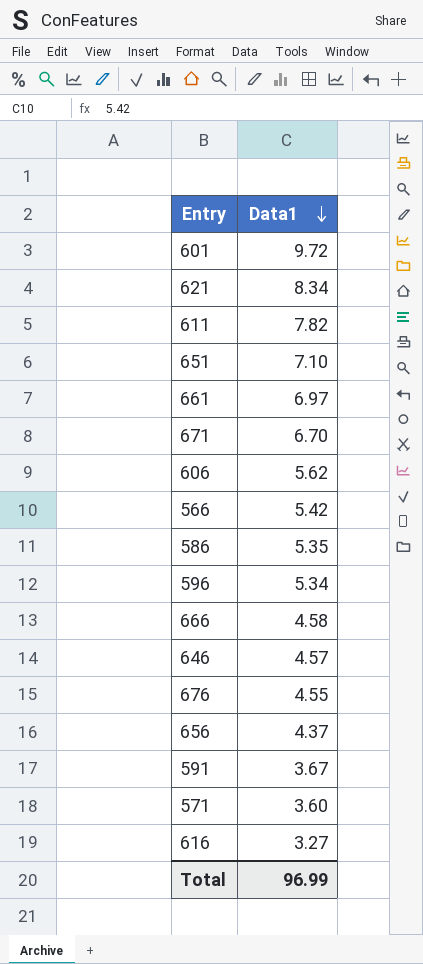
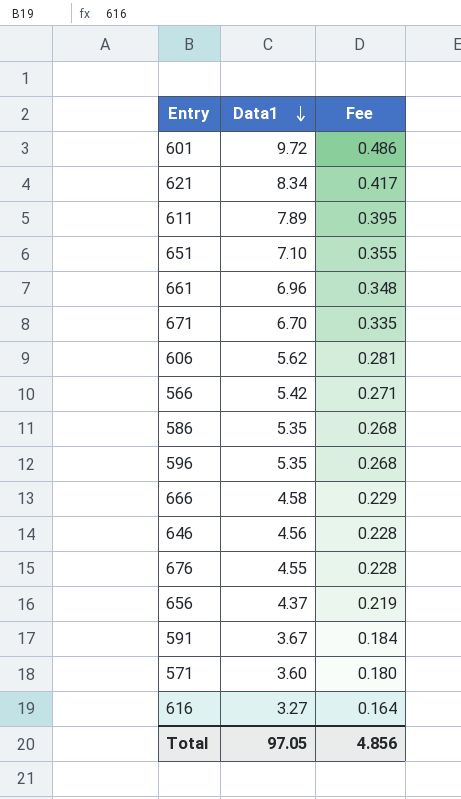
column Fee | formula: none -> [Data1] * 0.05
611 | Data1: 7.82 -> 7.89
661 | Data1: 6.97 -> 6.96
596 | Data1: 5.34 -> 5.35
646 | Data1: 4.57 -> 4.56
Total | Data1: 96.99 -> 97.05

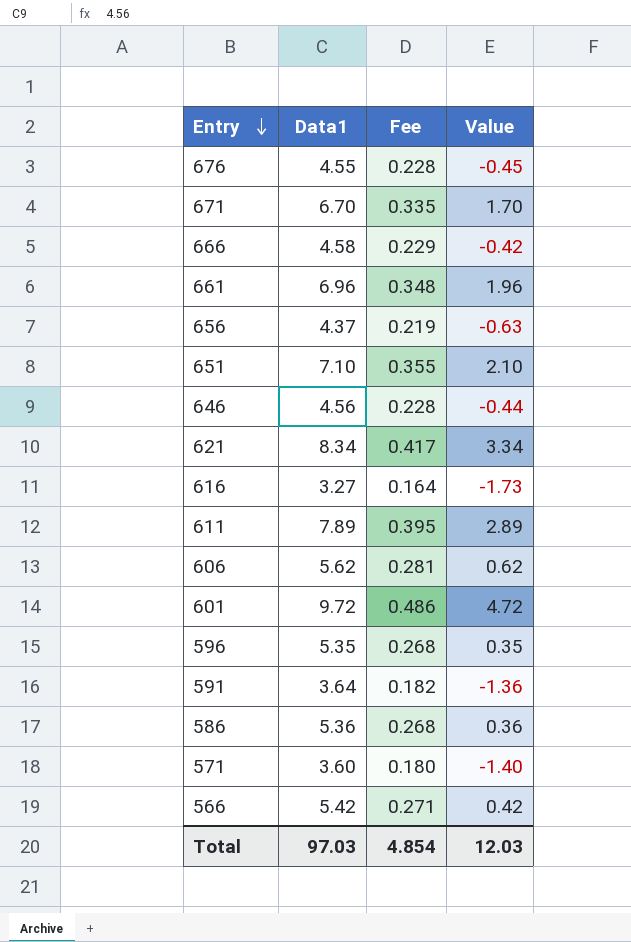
row order: Data1 descending -> Entry descending
column Value | formula: none -> [Data1] - 5
591 | Data1: 3.67 -> 3.64
591 | Fee: 0.184 -> 0.182
586 | Data1: 5.35 -> 5.36
Total | Data1: 97.05 -> 97.03
Total | Fee: 4.856 -> 4.854

